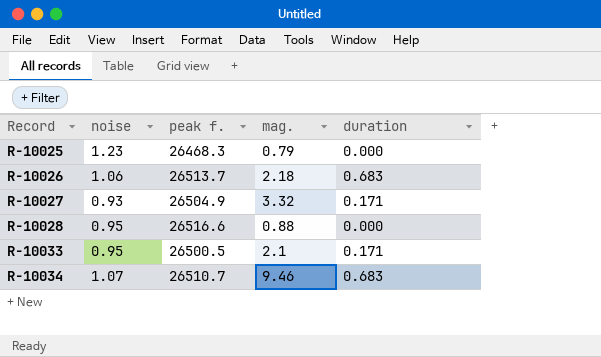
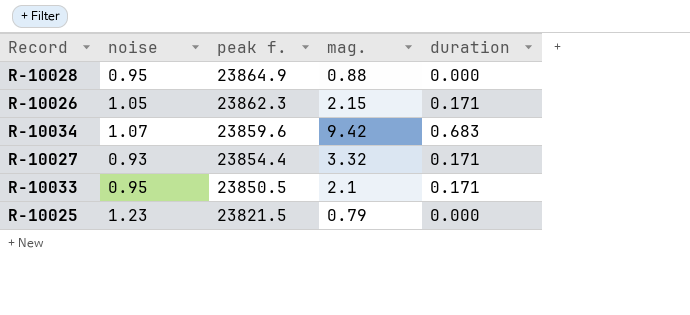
row order: Record ascending -> peak f. descending
R-10028 | peak f.: 26516.6 -> 23864.9
R-10026 | noise: 1.06 -> 1.05
R-10026 | peak f.: 26513.7 -> 23862.3
R-10026 | mag.: 2.18 -> 2.15
R-10026 | duration: 0.683 -> 0.171
R-10034 | peak f.: 26510.7 -> 23859.6
R-10034 | mag.: 9.46 -> 9.42
R-10027 | peak f.: 26504.9 -> 23854.4
R-10033 | peak f.: 26500.5 -> 23850.5
R-10025 | peak f.: 26468.3 -> 23821.5

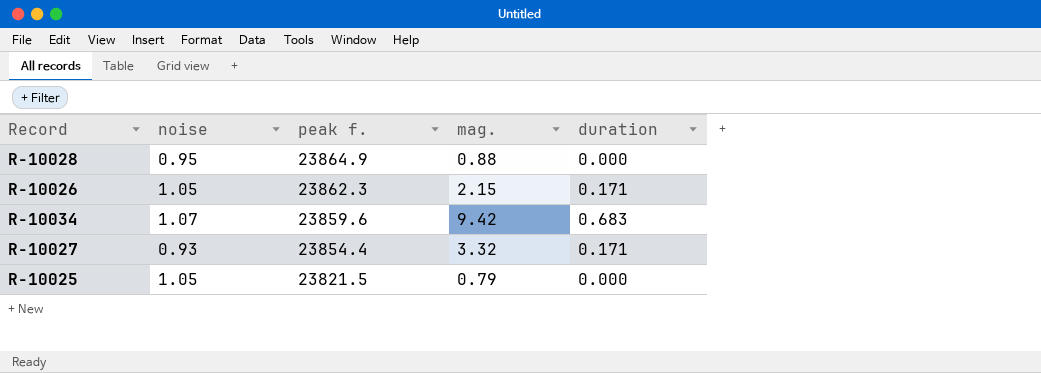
row R-10033: 0.95 | 23850.5 | 2.1 | 0.171 -> none
R-10025 | noise: 1.23 -> 1.05

